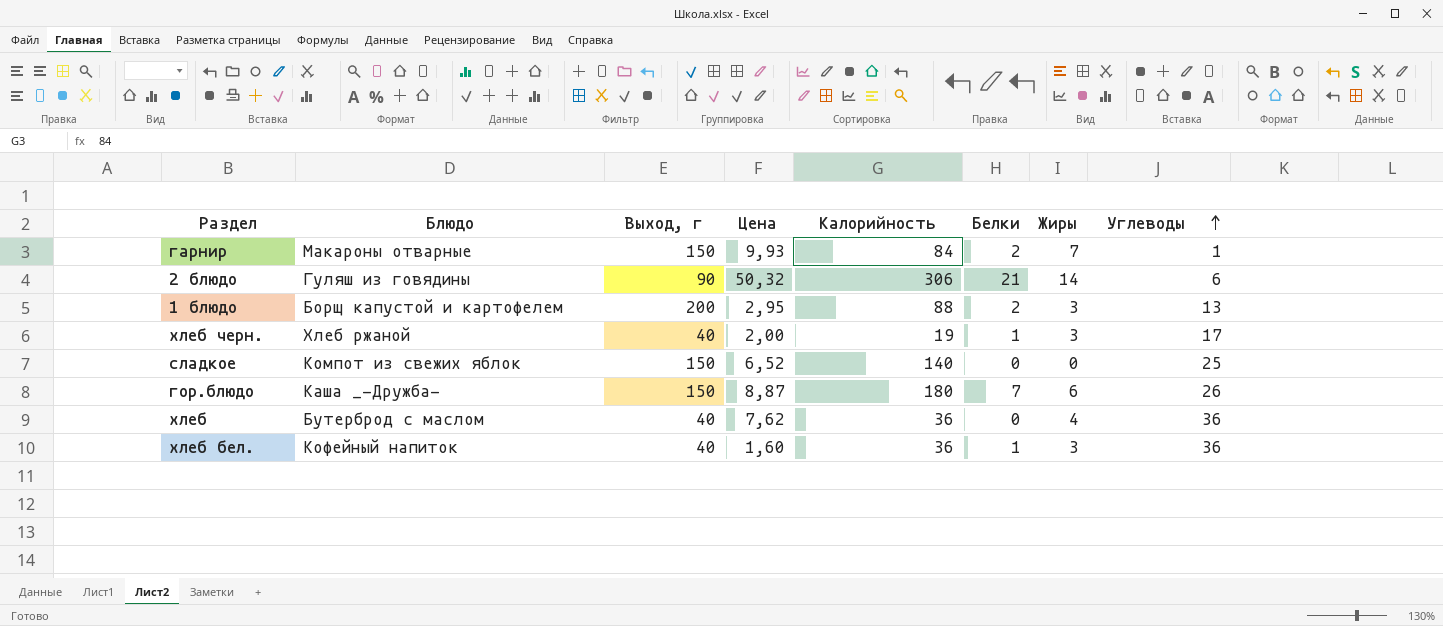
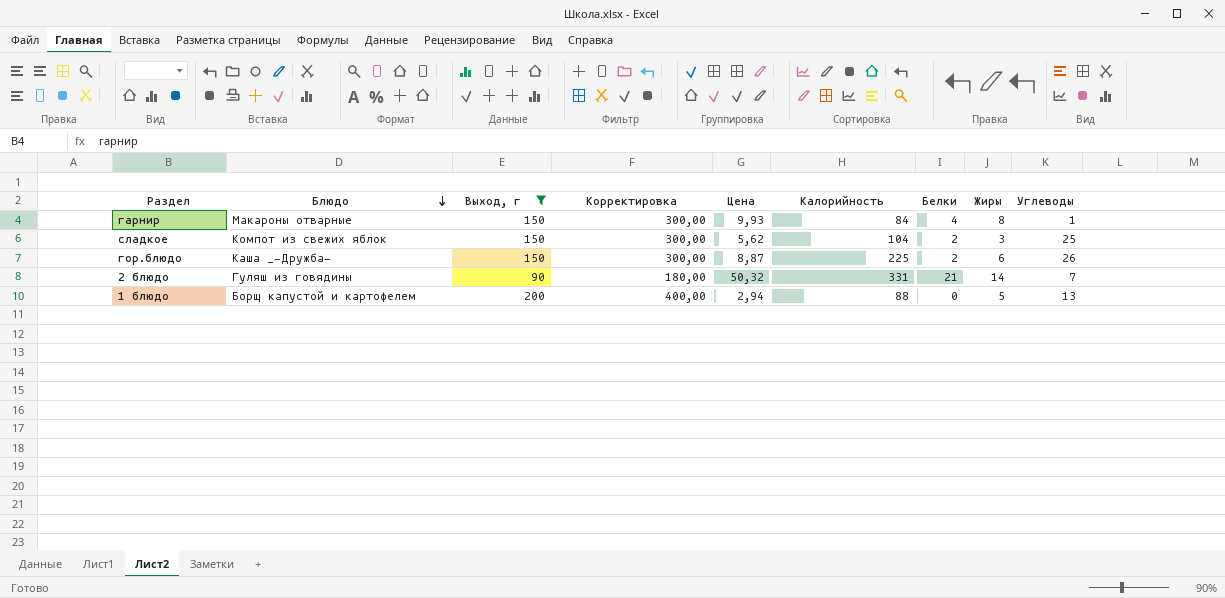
filter: none -> Выход, г != 40
row order: Углеводы ascending -> Блюдо descending
column Корректировка | formula: none -> [Выход, г] * 2
гарнир | Белки: 2 -> 4
гарнир | Жиры: 7 -> 8
сладкое | Цена: 6,52 -> 5,62
сладкое | Калорийность: 140 -> 104
сладкое | Белки: 0 -> 2
сладкое | Жиры: 0 -> 3
гор.блюдо | Калорийность: 180 -> 225
гор.блюдо | Белки: 7 -> 2
2 блюдо | Калорийность: 306 -> 331
2 блюдо | Углеводы: 6 -> 7
1 блюдо | Цена: 2,95 -> 2,94
1 блюдо | Белки: 2 -> 0
1 блюдо | Жиры: 3 -> 5

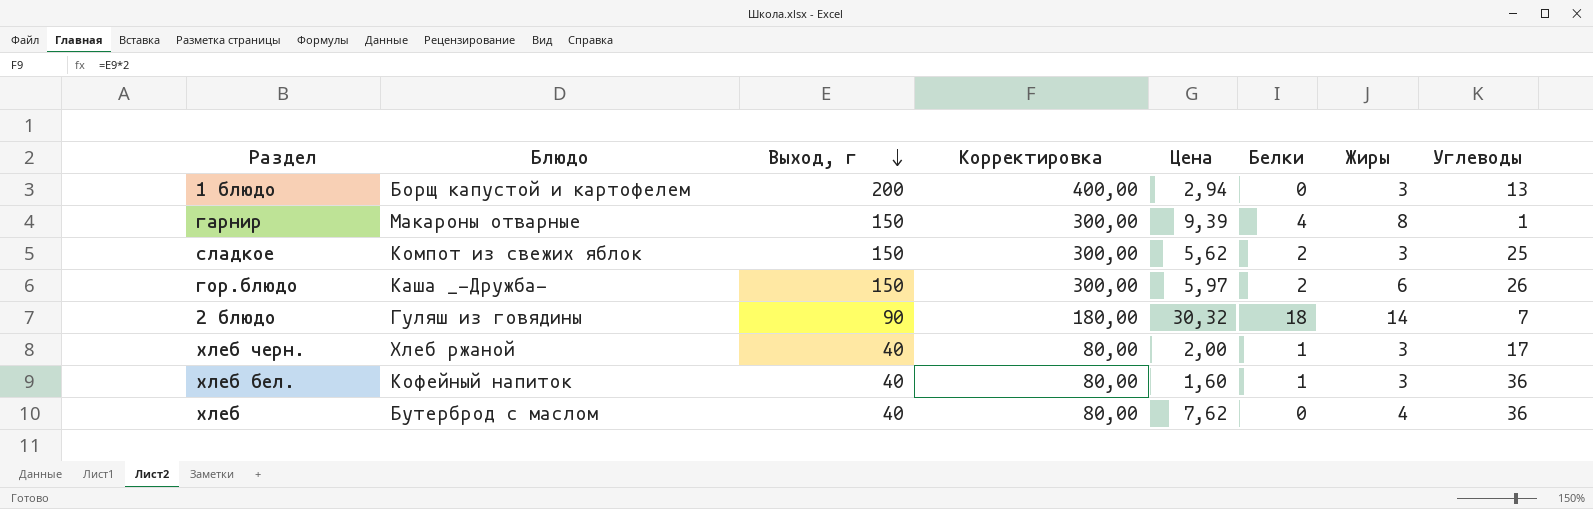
filter: Выход, г != 40 -> none
row order: Блюдо descending -> Выход, г descending
column Калорийность | position: 6 -> none
1 блюдо | Жиры: 5 -> 3
гарнир | Цена: 9,93 -> 9,39
гор.блюдо | Цена: 8,87 -> 5,97
2 блюдо | Цена: 50,32 -> 30,32
2 блюдо | Белки: 21 -> 18

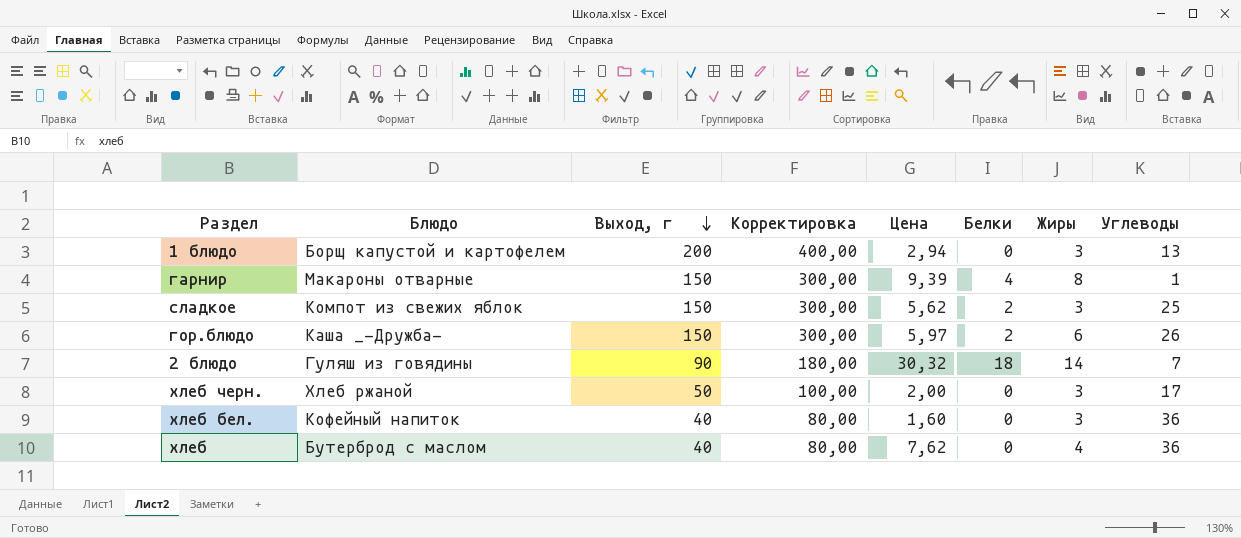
хлеб черн. | Выход, г: 40 -> 50
хлеб черн. | Корректировка: 80,00 -> 100,00
хлеб черн. | Белки: 1 -> 0
хлеб бел. | Белки: 1 -> 0

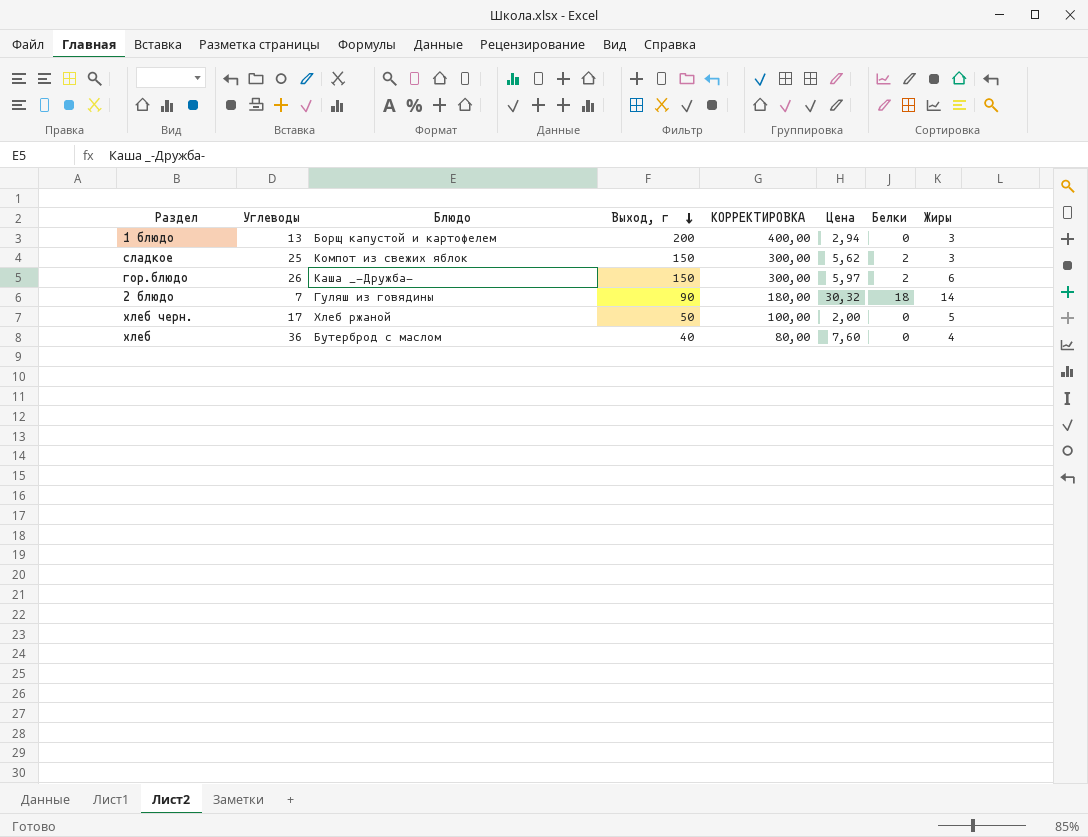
column Углеводы | position: 8 -> 2
column name: Корректировка -> КОРРЕКТИРОВКА
row гарнир: Макароны отварные | 150 | 300,00 | 9,39 | 4 | 8 | 1 -> none
row хлеб бел.: Кофейный напиток | 40 | 80,00 | 1,60 | 0 | 3 | 36 -> none
хлеб черн. | Жиры: 3 -> 5
хлеб | Цена: 7,62 -> 7,60

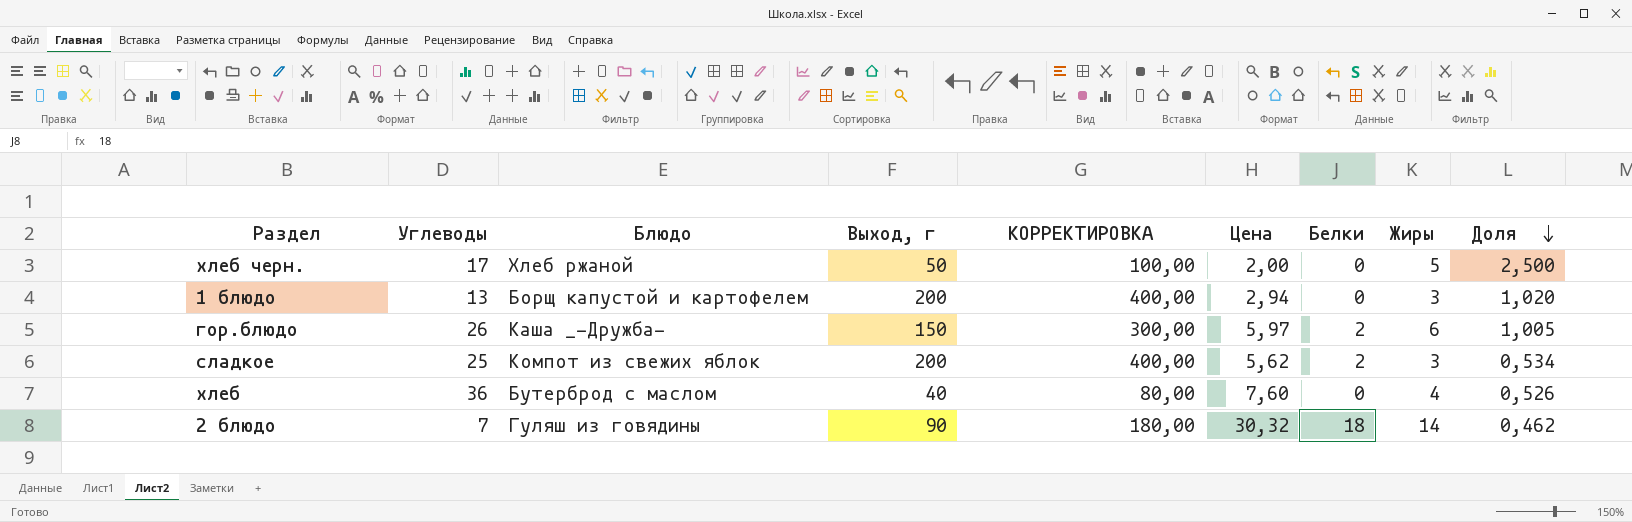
row order: Выход, г descending -> Доля descending
column Доля | formula: none -> [Жиры] / [Цена]
сладкое | Выход, г: 150 -> 200
сладкое | КОРРЕКТИРОВКА: 300,00 -> 400,00

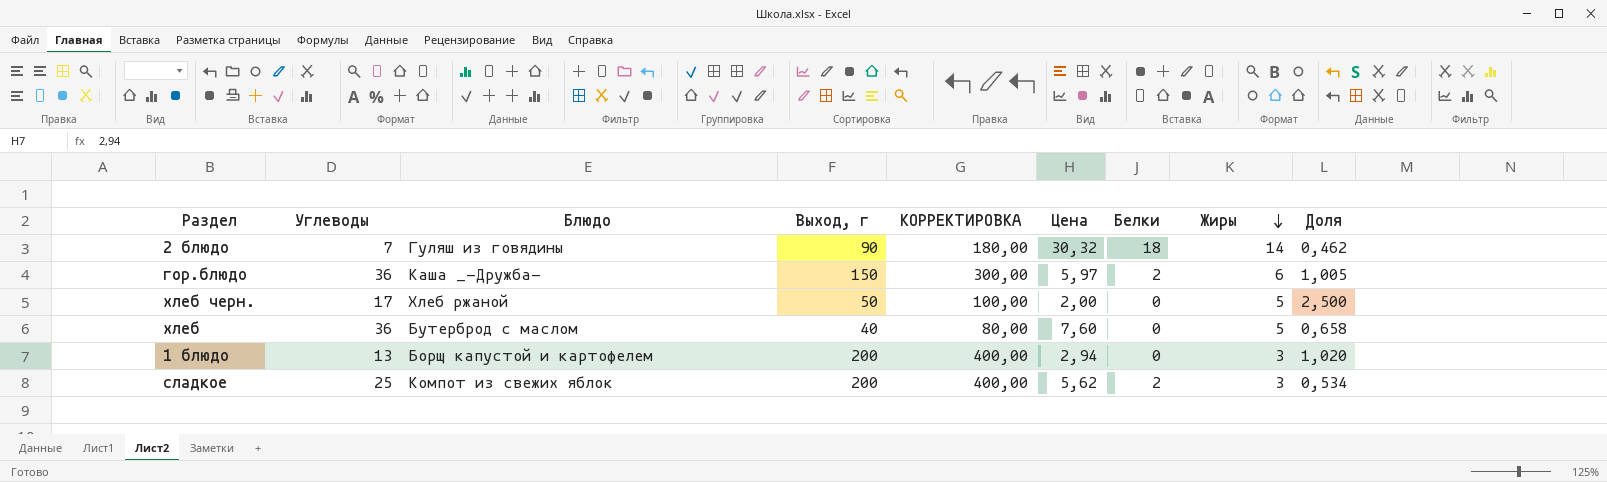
row order: Доля descending -> Жиры descending
гор.блюдо | Углеводы: 26 -> 36
хлеб | Жиры: 4 -> 5
хлеб | Доля: 0,526 -> 0,658

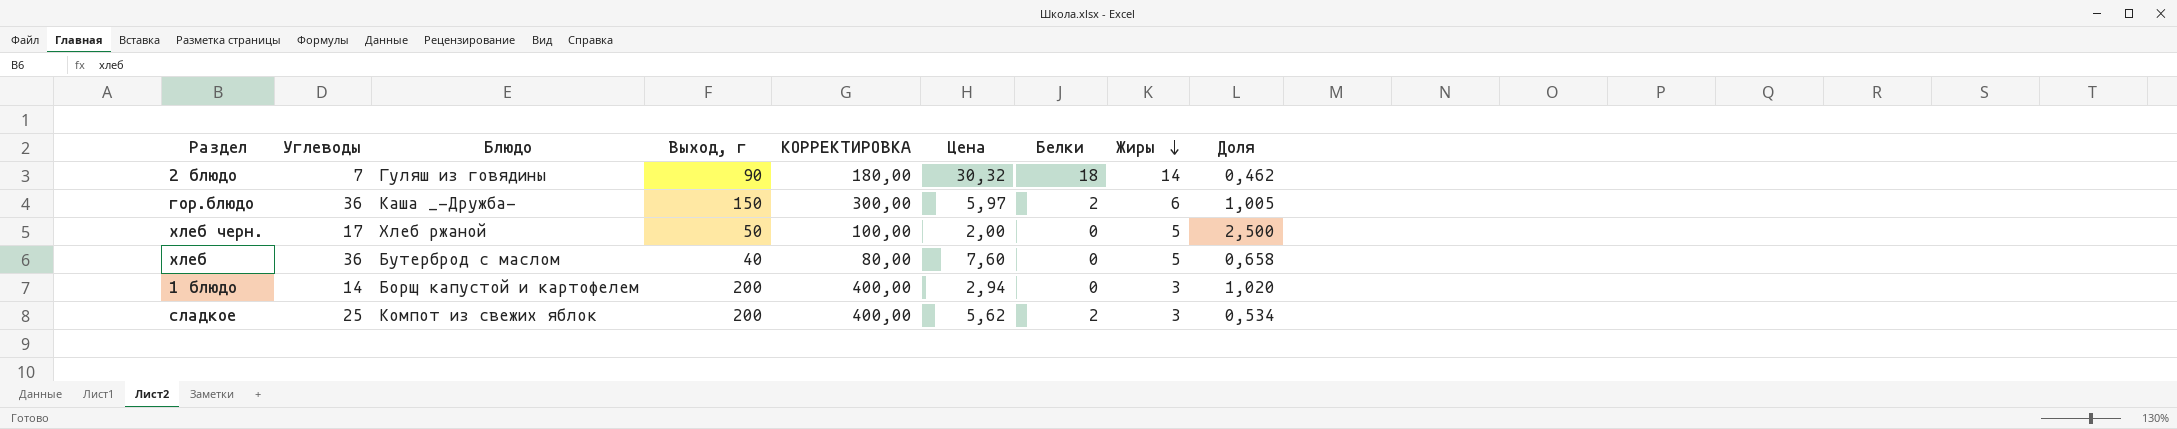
1 блюдо | Углеводы: 13 -> 14

